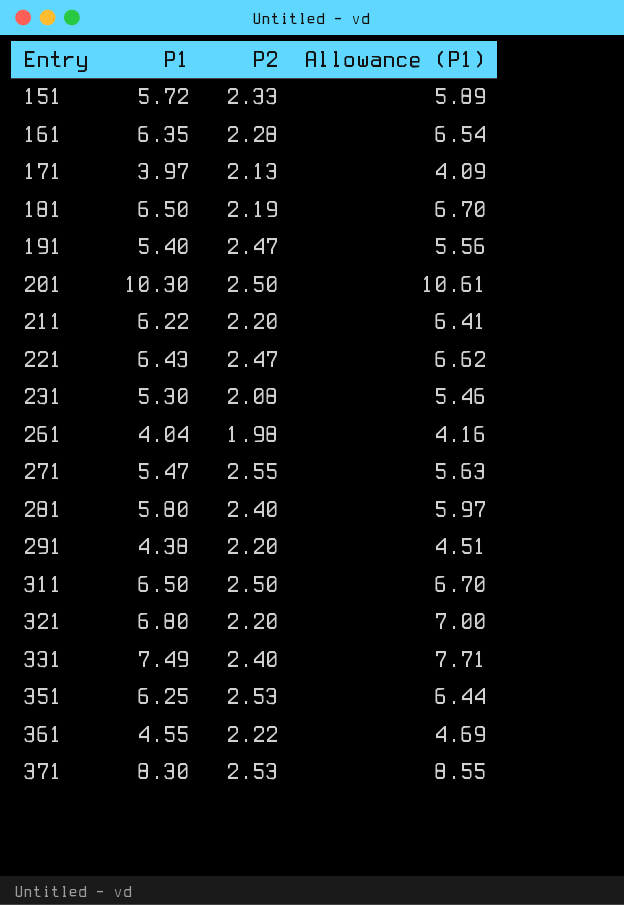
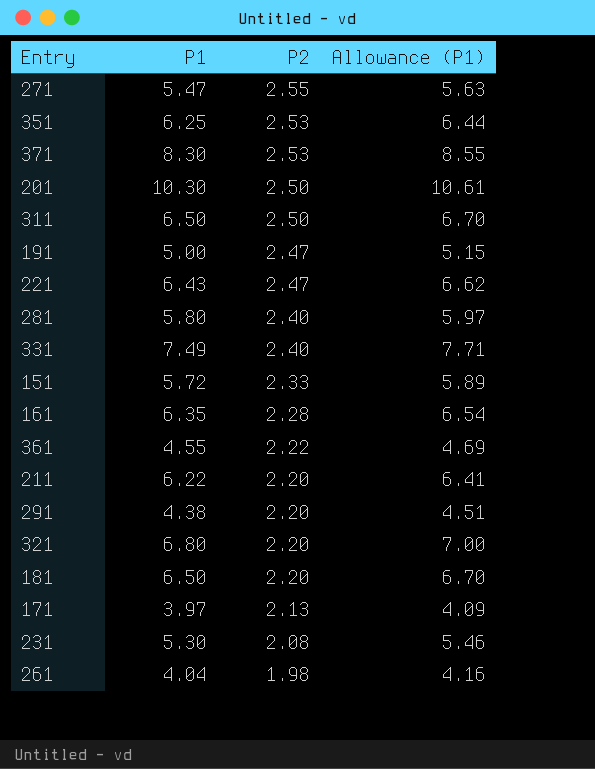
row order: Entry ascending -> P2 descending
191 | P1: 5.40 -> 5.00
191 | Allowance (P1): 5.56 -> 5.15
181 | P2: 2.19 -> 2.20

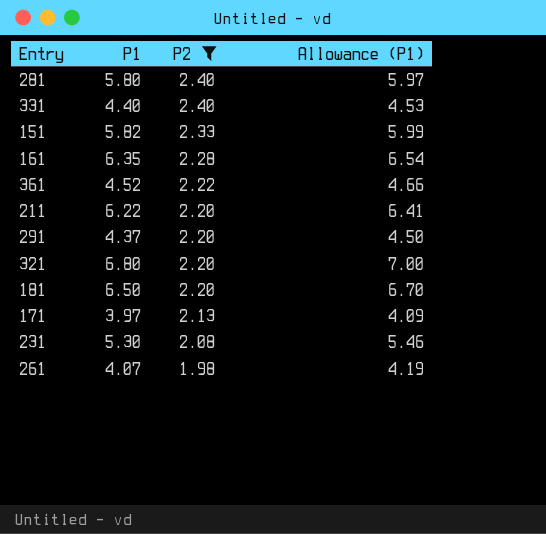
filter: none -> P2 <= 2.40
331 | P1: 7.49 -> 4.40
331 | Allowance (P1): 7.71 -> 4.53
151 | P1: 5.72 -> 5.82
151 | Allowance (P1): 5.89 -> 5.99
361 | P1: 4.55 -> 4.52
361 | Allowance (P1): 4.69 -> 4.66
291 | P1: 4.38 -> 4.37
291 | Allowance (P1): 4.51 -> 4.50
261 | P1: 4.04 -> 4.07
261 | Allowance (P1): 4.16 -> 4.19

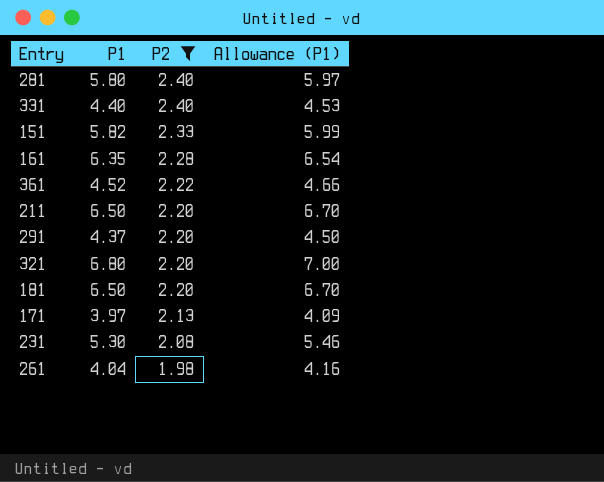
211 | P1: 6.22 -> 6.50
211 | Allowance (P1): 6.41 -> 6.70
261 | P1: 4.07 -> 4.04
261 | Allowance (P1): 4.19 -> 4.16

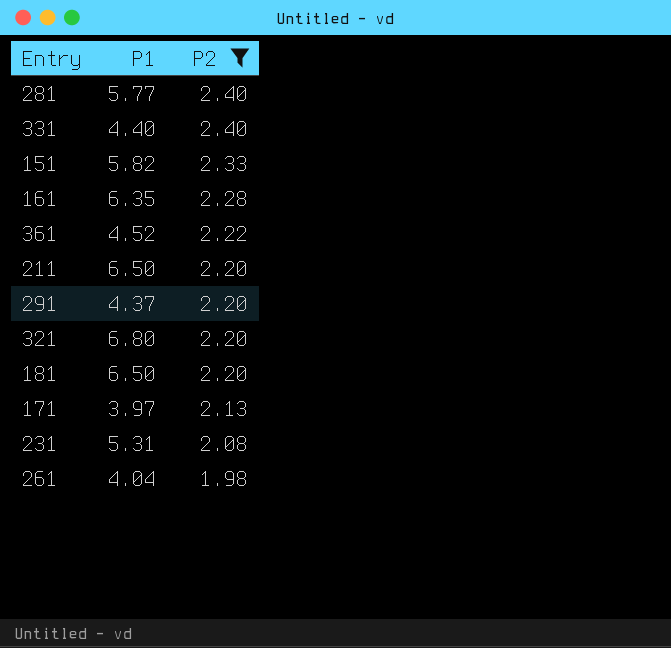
column Allowance (P1) | formula: [P1] * 1.03 -> none
281 | P1: 5.80 -> 5.77
231 | P1: 5.30 -> 5.31

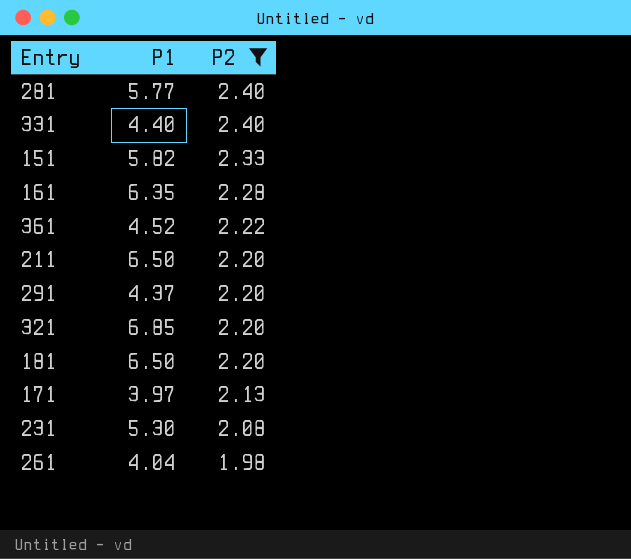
321 | P1: 6.80 -> 6.85
231 | P1: 5.31 -> 5.30

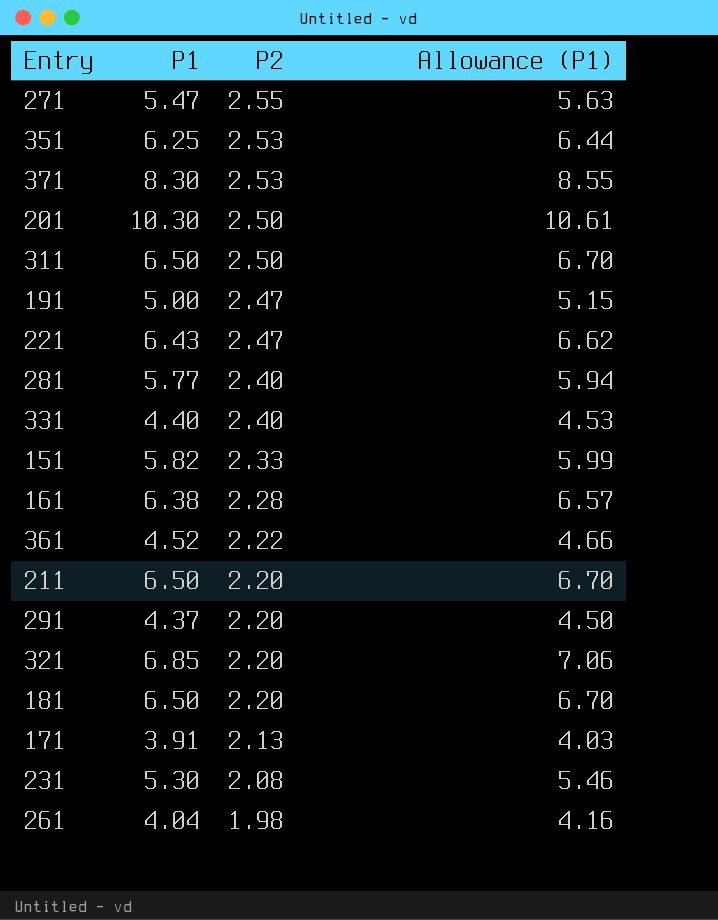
filter: P2 <= 2.40 -> none
column Allowance (P1) | formula: none -> [P1] * 1.03
161 | P1: 6.35 -> 6.38
171 | P1: 3.97 -> 3.91

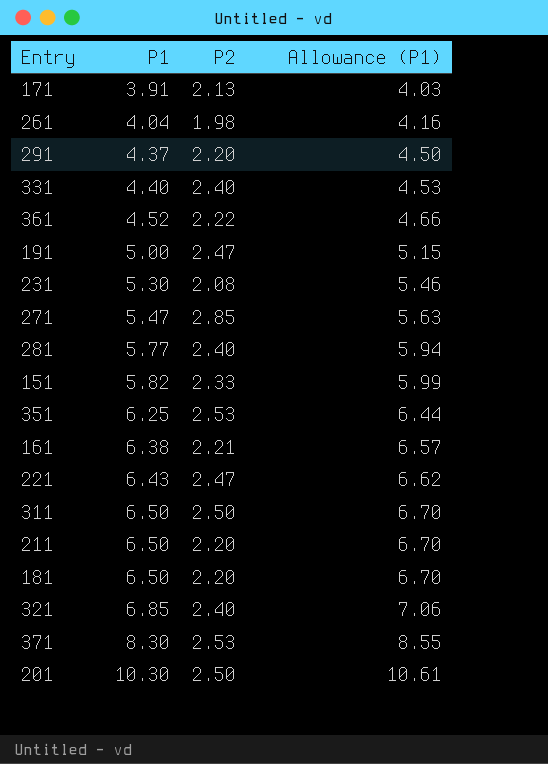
row order: P2 descending -> P1 ascending
271 | P2: 2.55 -> 2.85
161 | P2: 2.28 -> 2.21
321 | P2: 2.20 -> 2.40

